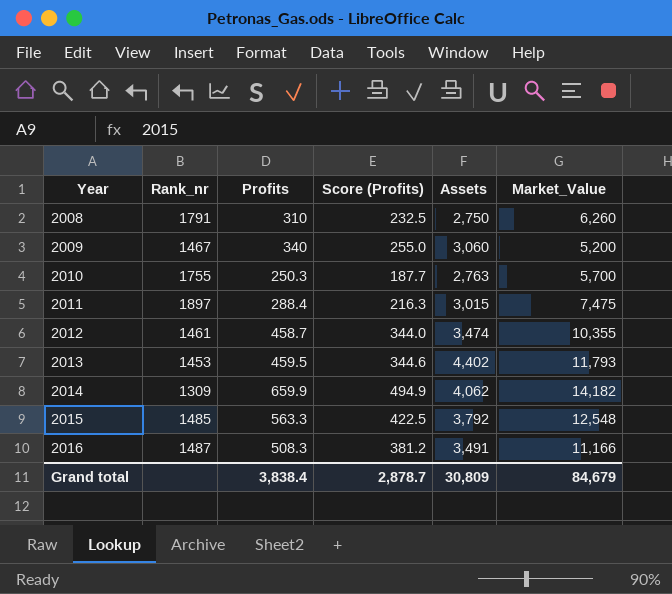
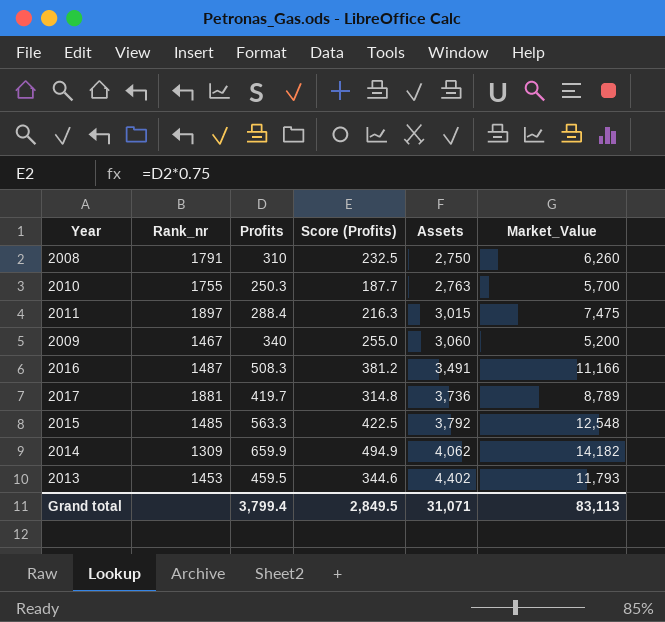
row order: Year ascending -> Assets ascending
row 2012: 1461 | 458.7 | 344.0 | 3,474 | 10,355 -> none
row 2017: none -> 1881 | 419.7 | 314.8 | 3,736 | 8,789
Grand total | Profits: 3,838.4 -> 3,799.4
Grand total | Score (Profits): 2,878.7 -> 2,849.5
Grand total | Assets: 30,809 -> 31,071
Grand total | Market_Value: 84,679 -> 83,113

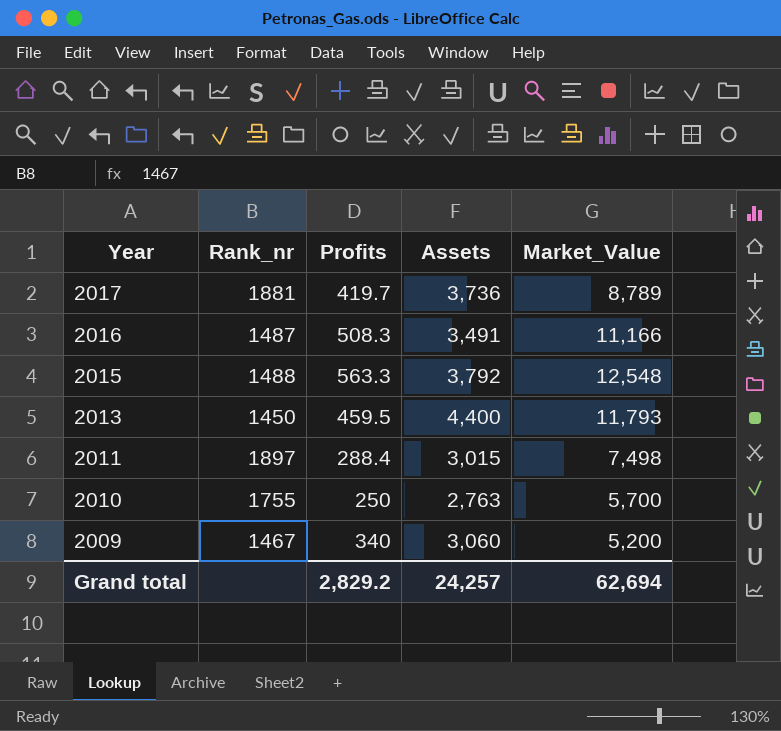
row order: Assets ascending -> Year descending
column Score (Profits) | formula: [Profits] * 0.75 -> none
row 2008: 1791 | 310 | 232.5 | 2,750 | 6,260 -> none
row 2014: 1309 | 659.9 | 494.9 | 4,062 | 14,182 -> none
2015 | Rank_nr: 1485 -> 1488
2013 | Rank_nr: 1453 -> 1450
2013 | Assets: 4,402 -> 4,400
2011 | Market_Value: 7,475 -> 7,498
2010 | Profits: 250.3 -> 250
Grand total | Profits: 3,799.4 -> 2,829.2
Grand total | Assets: 31,071 -> 24,257
Grand total | Market_Value: 83,113 -> 62,694

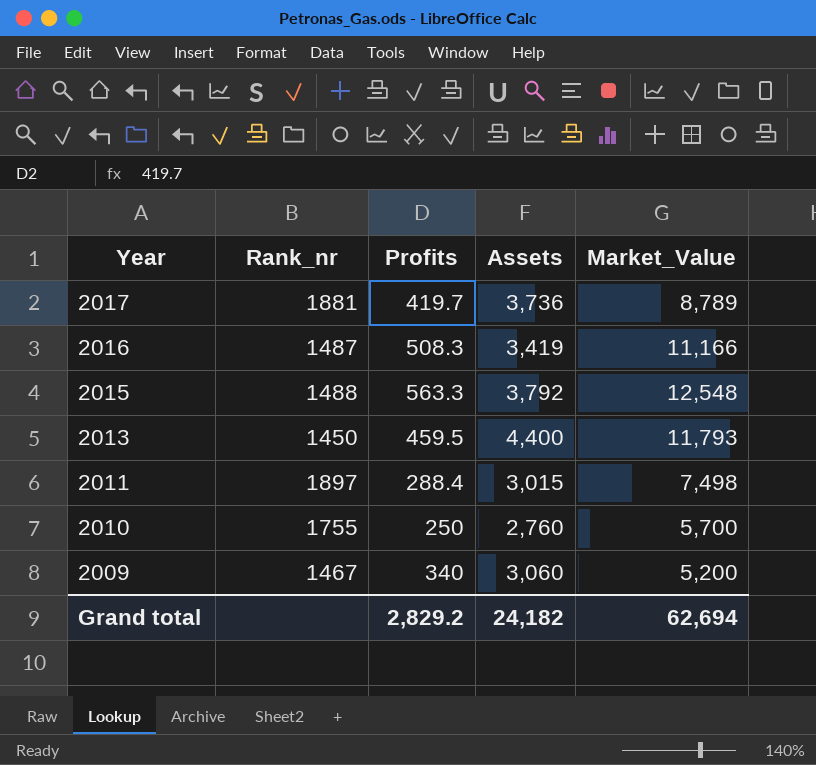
2016 | Assets: 3,491 -> 3,419
2010 | Assets: 2,763 -> 2,760
Grand total | Assets: 24,257 -> 24,182

